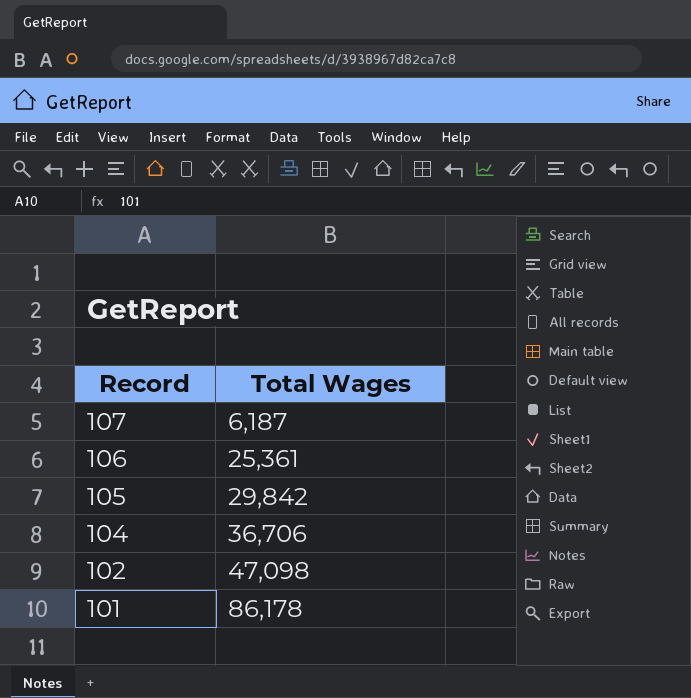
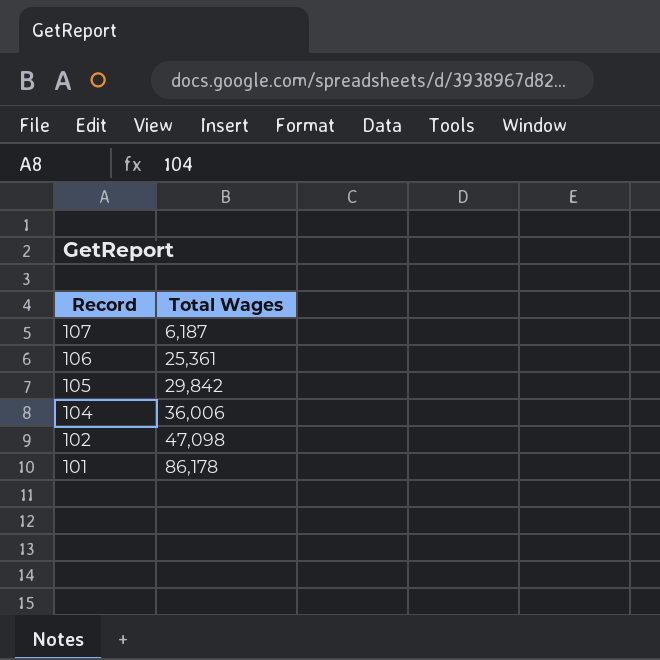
104 | Total Wages: 36,706 -> 36,006

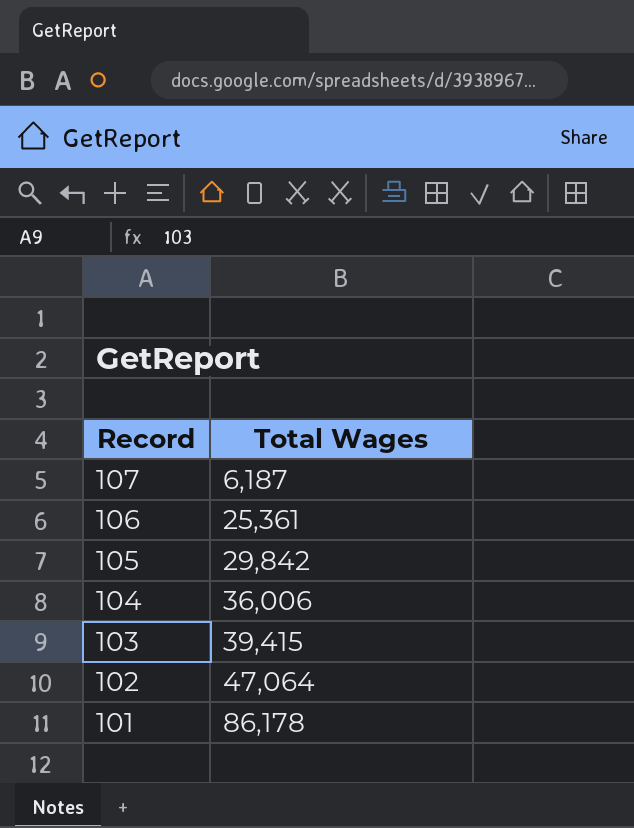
row 103: none -> 39,415
102 | Total Wages: 47,098 -> 47,064

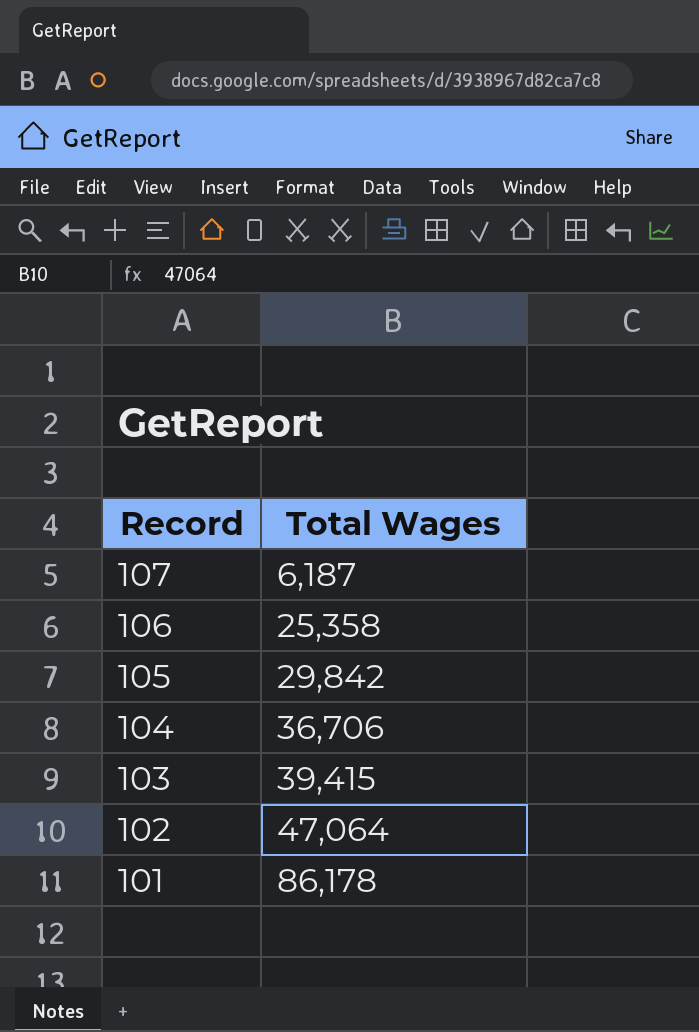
106 | Total Wages: 25,361 -> 25,358
104 | Total Wages: 36,006 -> 36,706

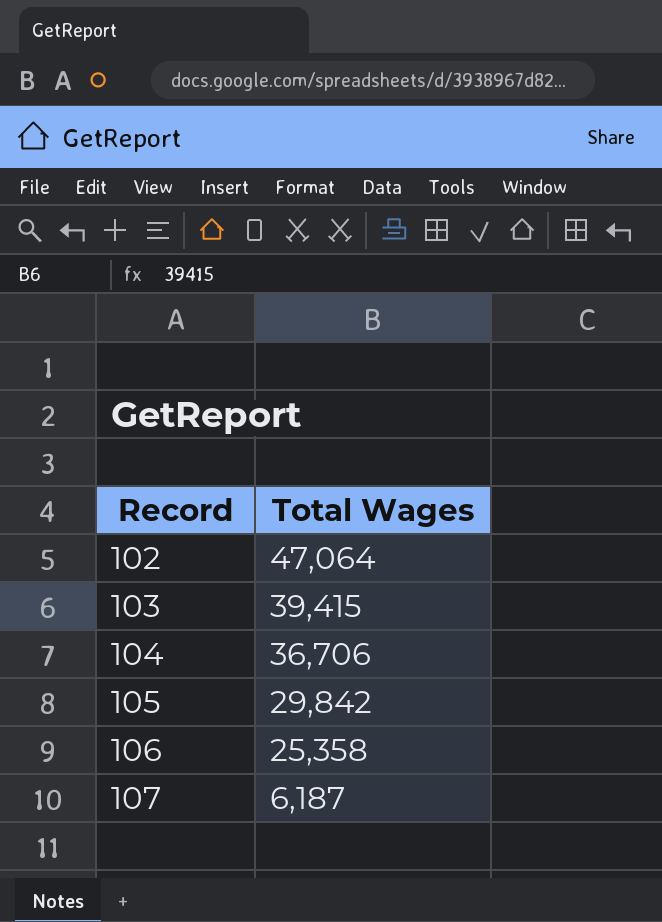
row order: Record descending -> Record ascending
row 101: 86,178 -> none

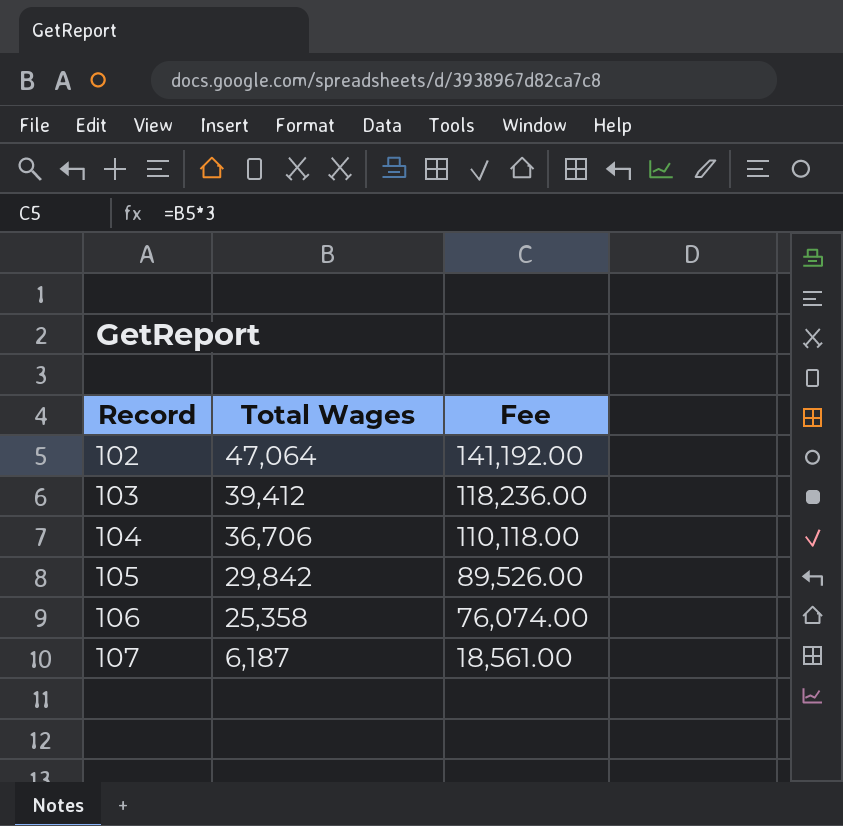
column Fee | formula: none -> [Total Wages] * 3
103 | Total Wages: 39,415 -> 39,412

